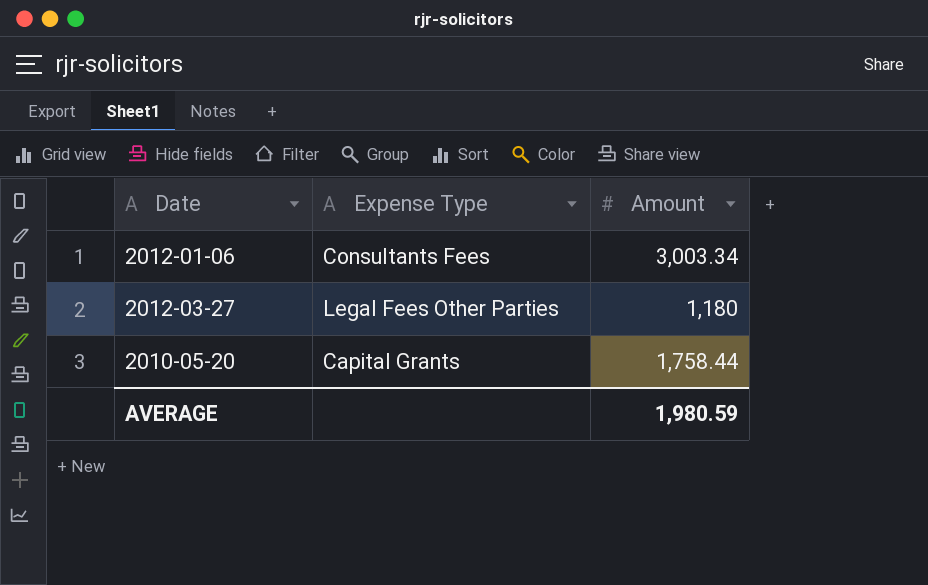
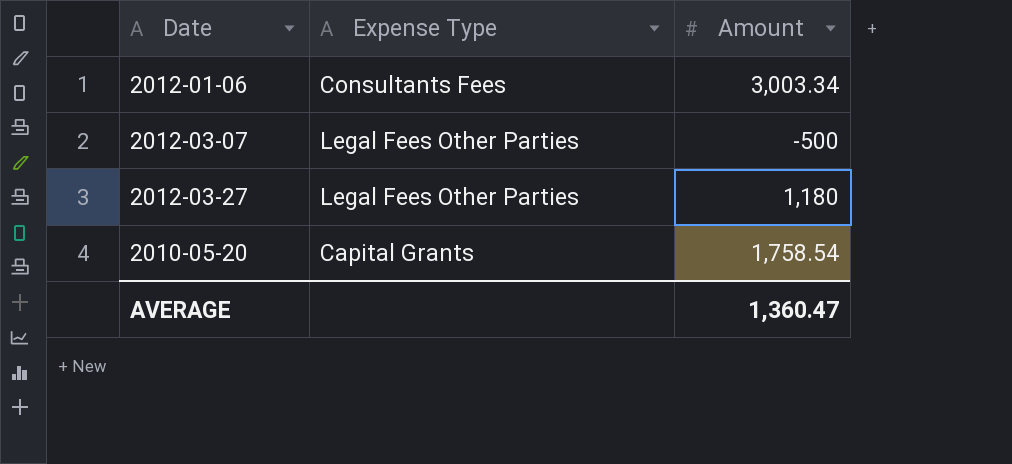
row 2012-03-07: none -> Legal Fees Other Parties | -500
2010-05-20 | Amount: 1,758.44 -> 1,758.54
AVERAGE | Amount: 1,980.59 -> 1,360.47

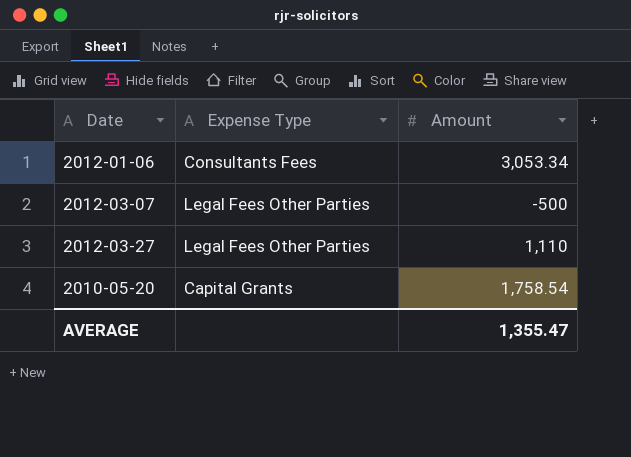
2012-01-06 | Amount: 3,003.34 -> 3,053.34
2012-03-27 | Amount: 1,180 -> 1,110
AVERAGE | Amount: 1,360.47 -> 1,355.47

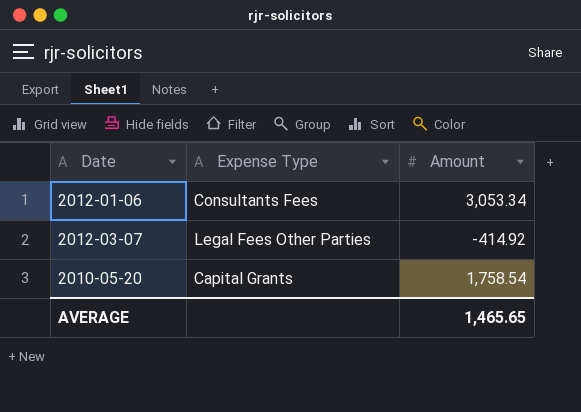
row 2012-03-27: Legal Fees Other Parties | 1,110 -> none
2012-03-07 | Amount: -500 -> -414.92
AVERAGE | Amount: 1,355.47 -> 1,465.65

